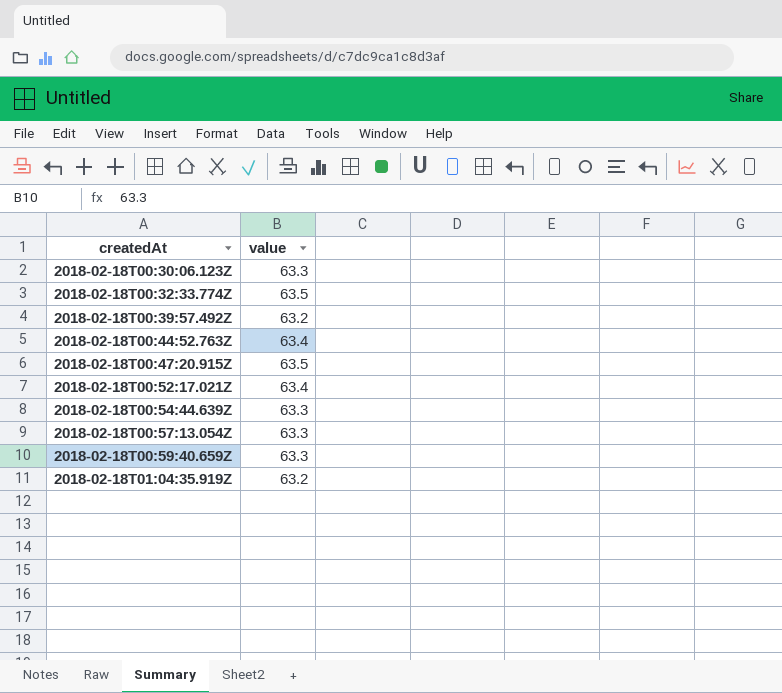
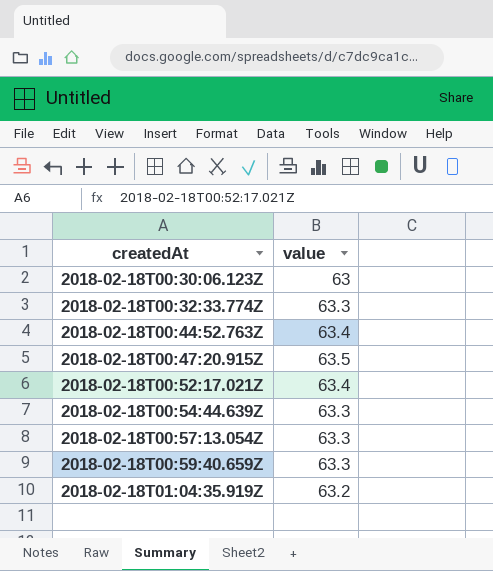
row 2018-02-18T00:39:57.492Z: 63.2 -> none
2018-02-18T00:30:06.123Z | value: 63.3 -> 63
2018-02-18T00:32:33.774Z | value: 63.5 -> 63.3

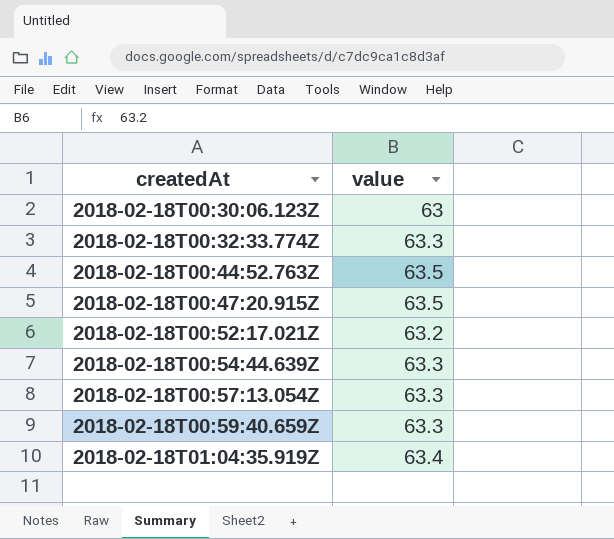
2018-02-18T00:44:52.763Z | value: 63.4 -> 63.5
2018-02-18T00:52:17.021Z | value: 63.4 -> 63.2
2018-02-18T01:04:35.919Z | value: 63.2 -> 63.4

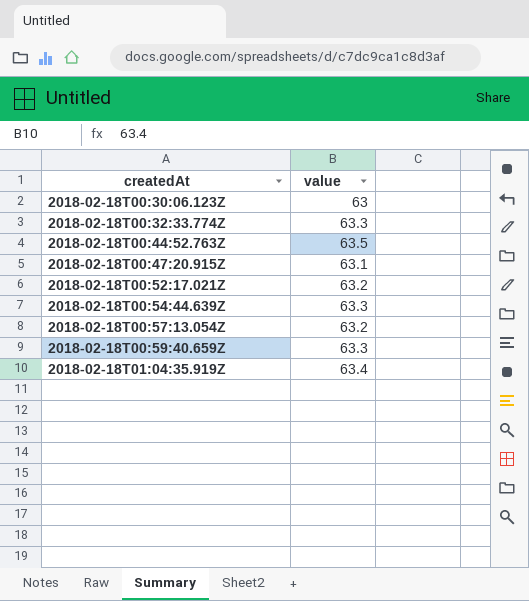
2018-02-18T00:47:20.915Z | value: 63.5 -> 63.1
2018-02-18T00:57:13.054Z | value: 63.3 -> 63.2

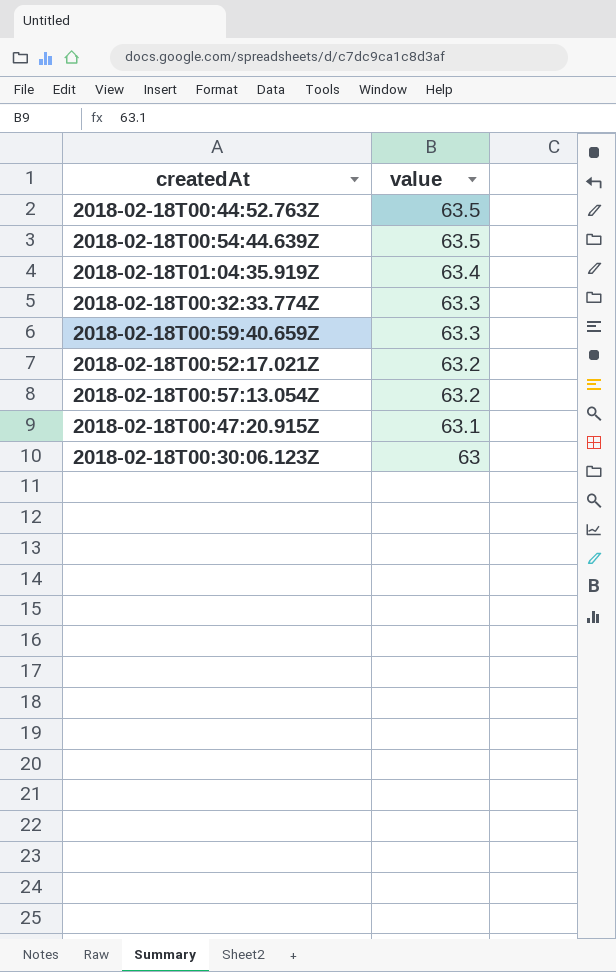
row order: createdAt ascending -> value descending
2018-02-18T00:54:44.639Z | value: 63.3 -> 63.5

